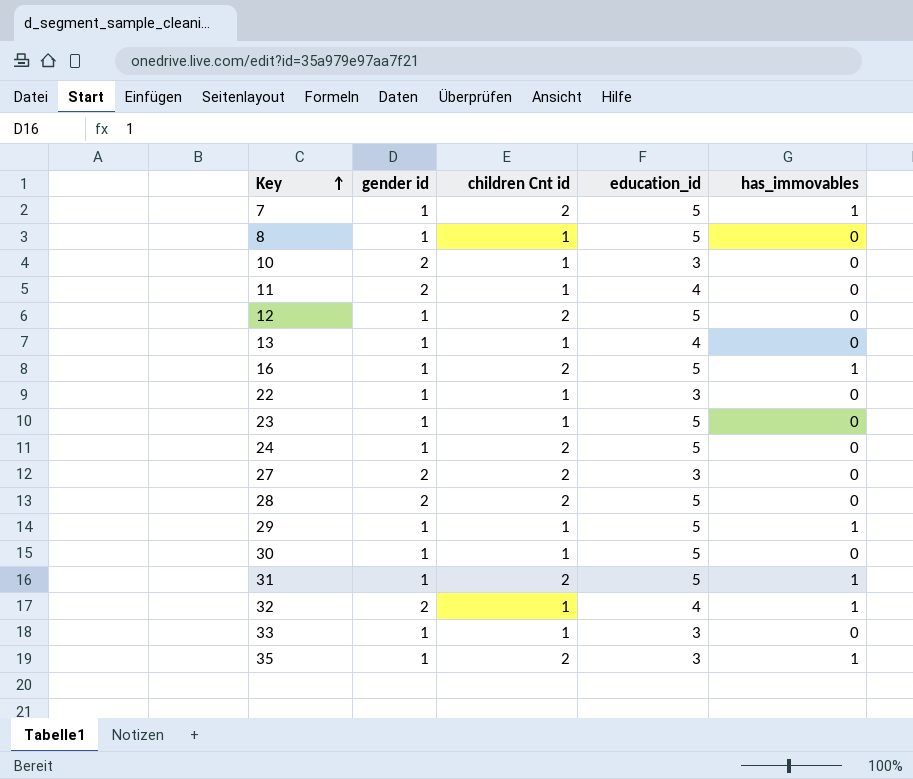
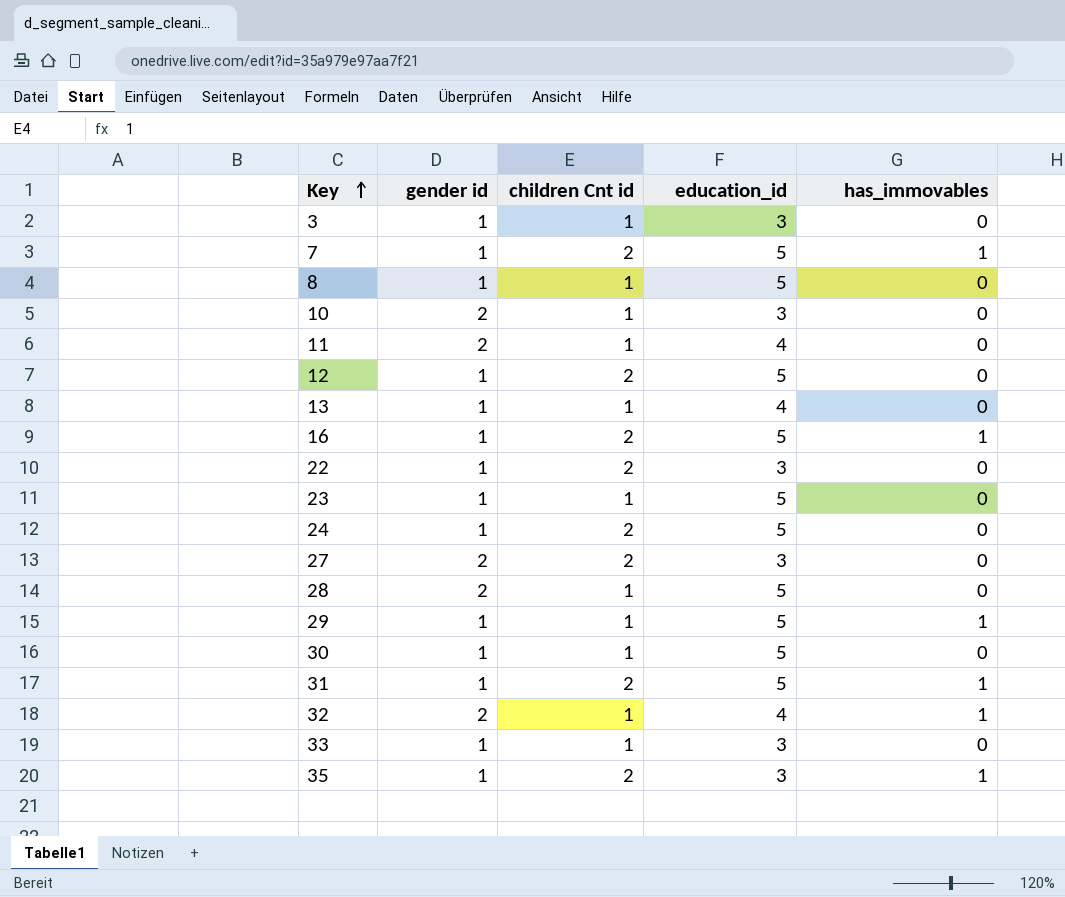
row 3: none -> 1 | 1 | 3 | 0
22 | children Cnt id: 1 -> 2
28 | children Cnt id: 2 -> 1

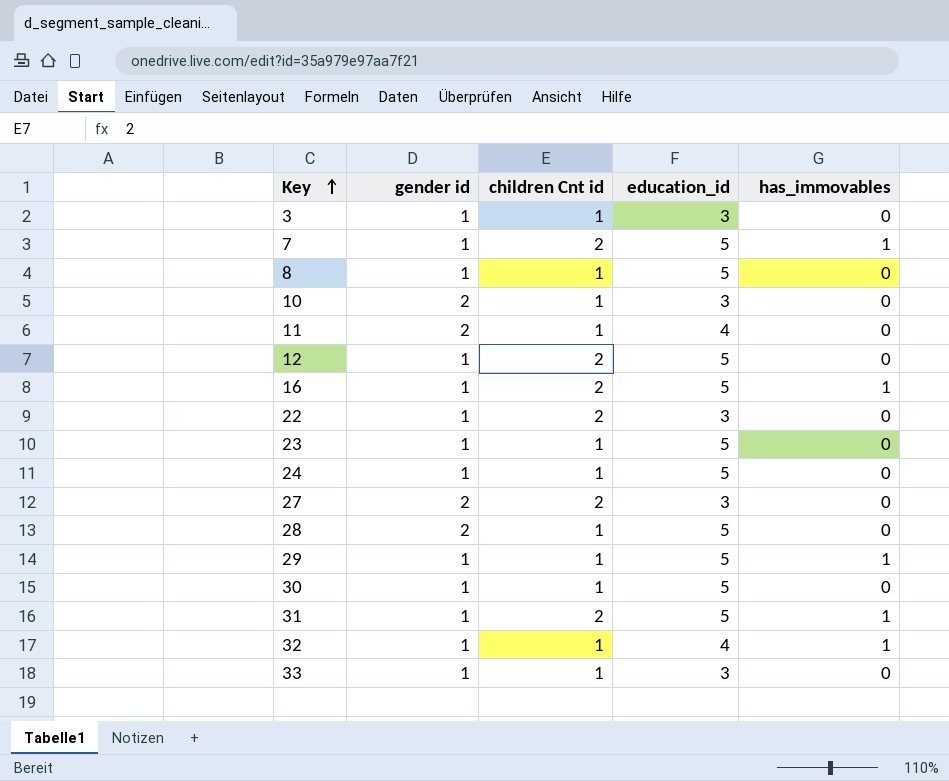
row 13: 1 | 1 | 4 | 0 -> none
row 35: 1 | 2 | 3 | 1 -> none
24 | children Cnt id: 2 -> 1
32 | gender id: 2 -> 1

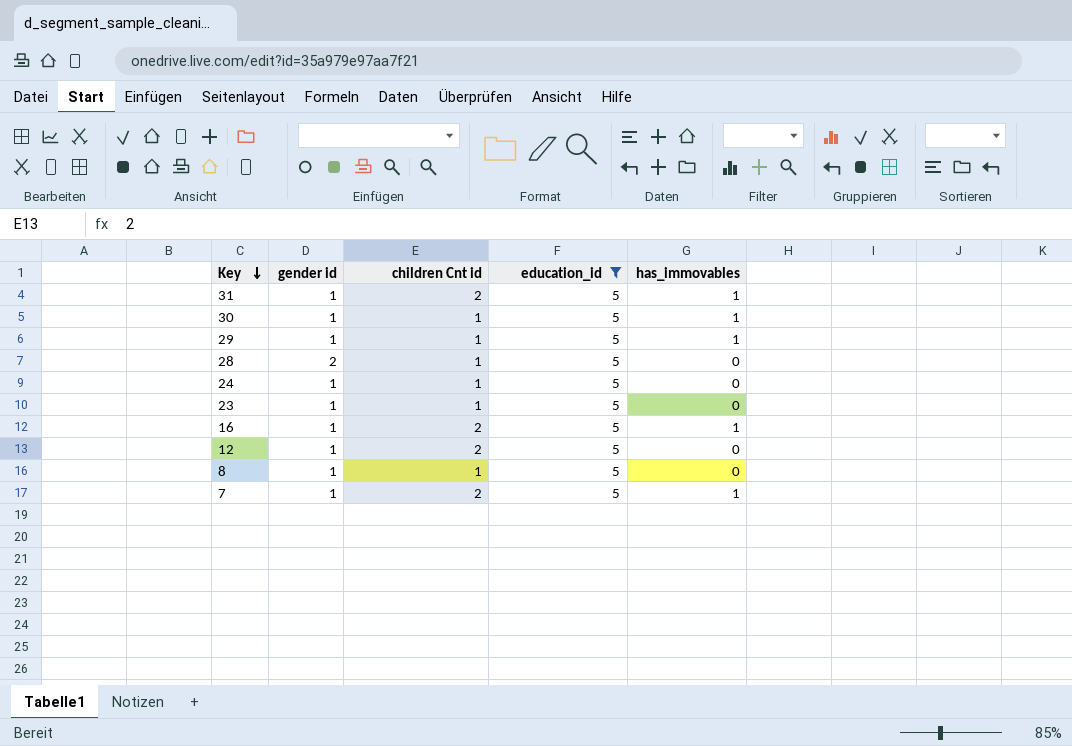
filter: none -> education_id = 5
row order: Key ascending -> Key descending
30 | has_immovables: 0 -> 1

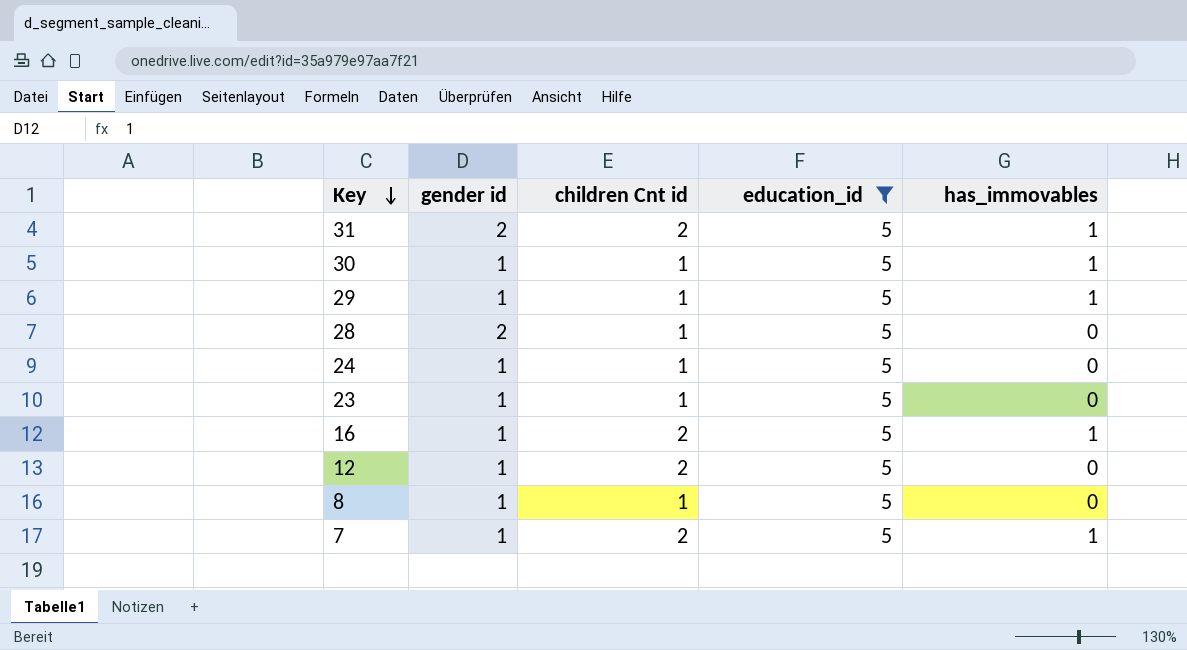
31 | gender id: 1 -> 2

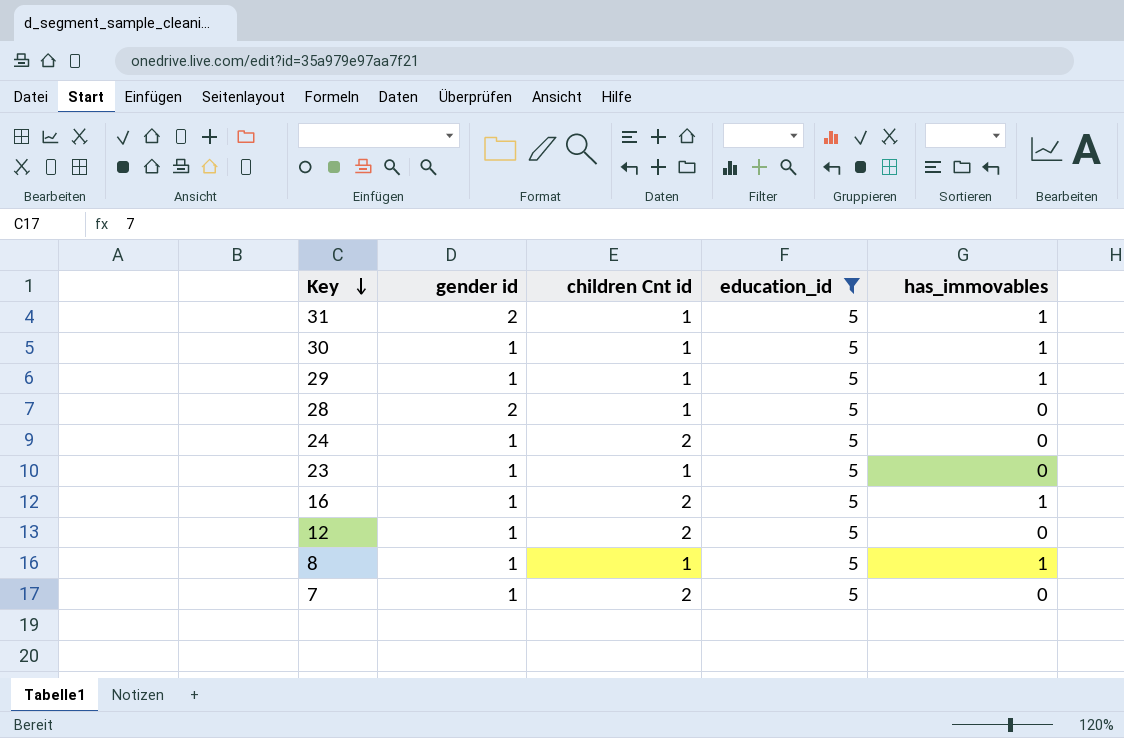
31 | children Cnt id: 2 -> 1
24 | children Cnt id: 1 -> 2
8 | has_immovables: 0 -> 1
7 | has_immovables: 1 -> 0

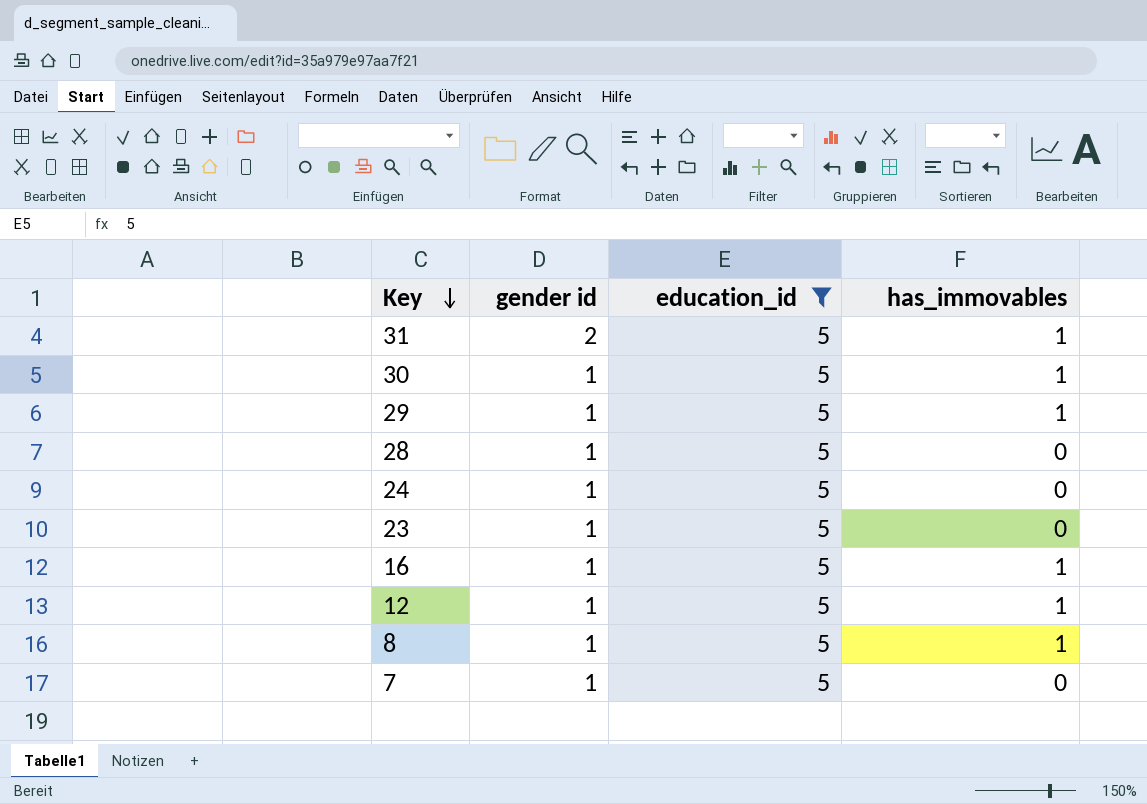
column children Cnt id | position: 3 -> none
28 | gender id: 2 -> 1
12 | has_immovables: 0 -> 1

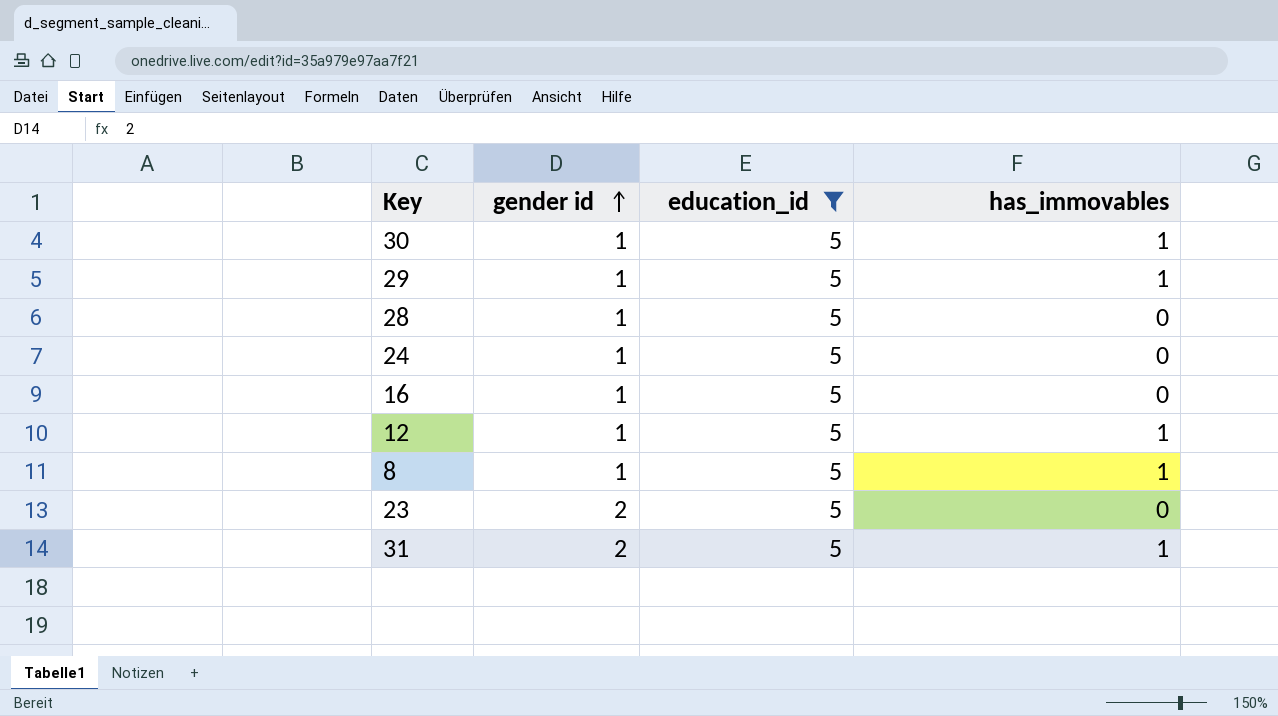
row order: Key descending -> gender id ascending
row 7: 1 | 5 | 0 -> none
16 | has_immovables: 1 -> 0
23 | gender id: 1 -> 2

